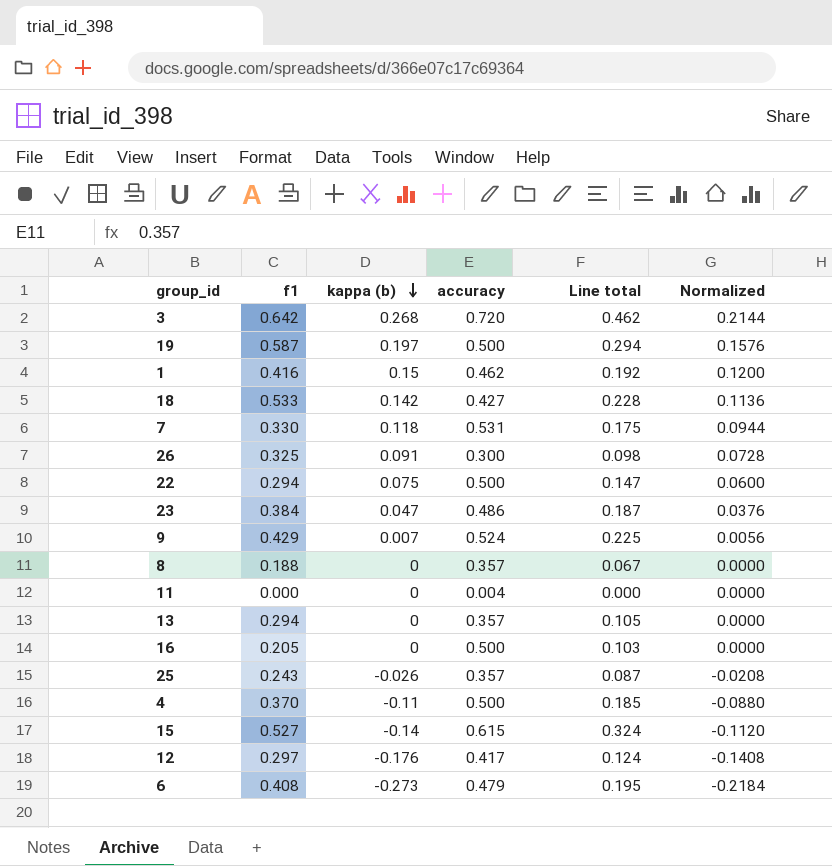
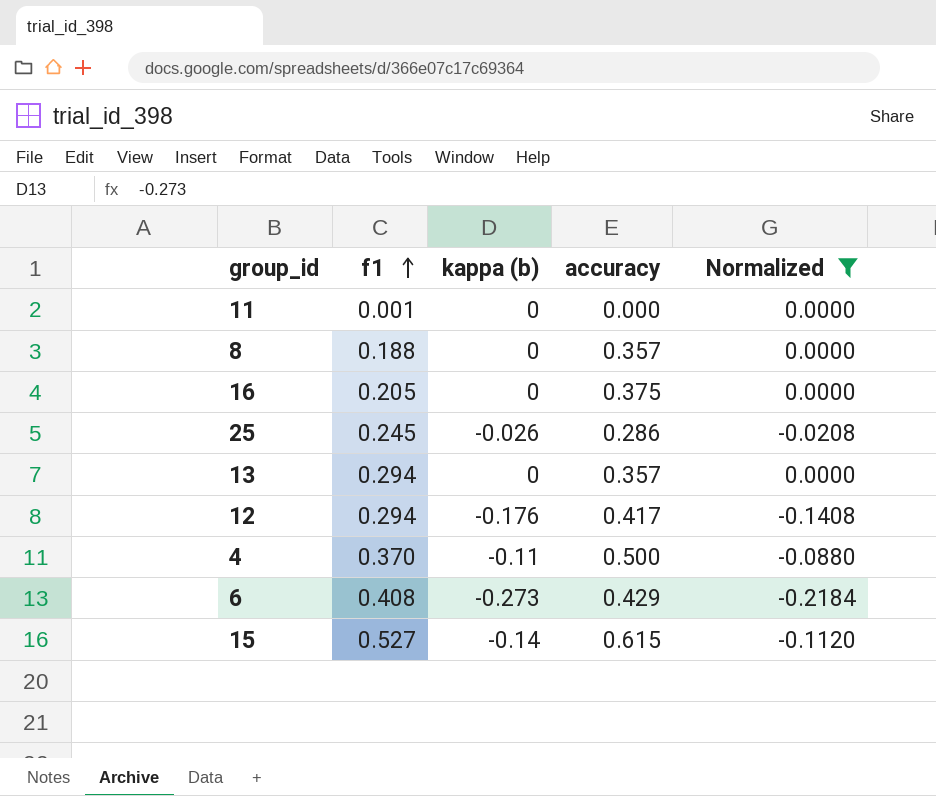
filter: none -> Normalized <= 0.0000
row order: kappa (b) descending -> f1 ascending
column Line total | formula: [f1] * [accuracy] -> none
11 | f1: 0.000 -> 0.001
11 | accuracy: 0.004 -> 0.000
16 | accuracy: 0.500 -> 0.375
25 | f1: 0.243 -> 0.245
25 | accuracy: 0.357 -> 0.286
12 | f1: 0.297 -> 0.294
6 | accuracy: 0.479 -> 0.429

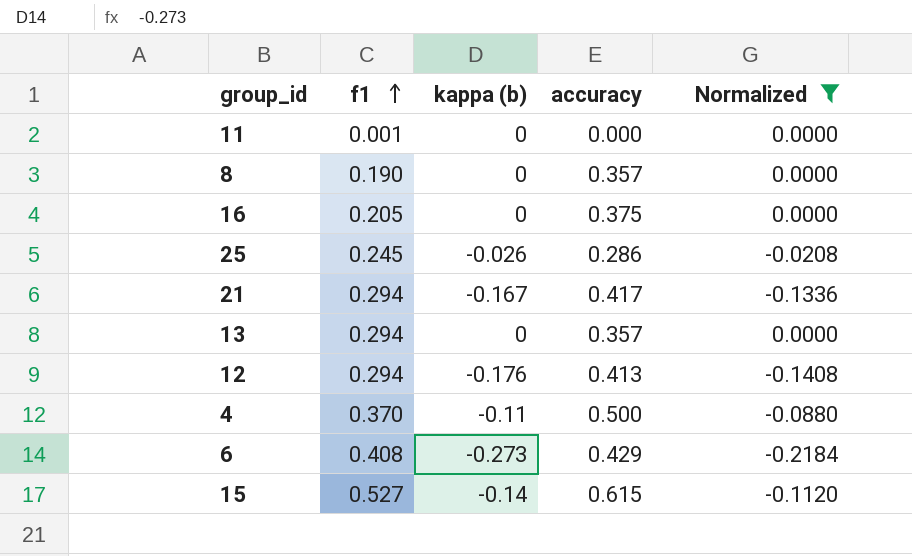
8 | f1: 0.188 -> 0.190
row 21: none -> 0.294 | -0.167 | 0.417 | -0.1336
12 | accuracy: 0.417 -> 0.413

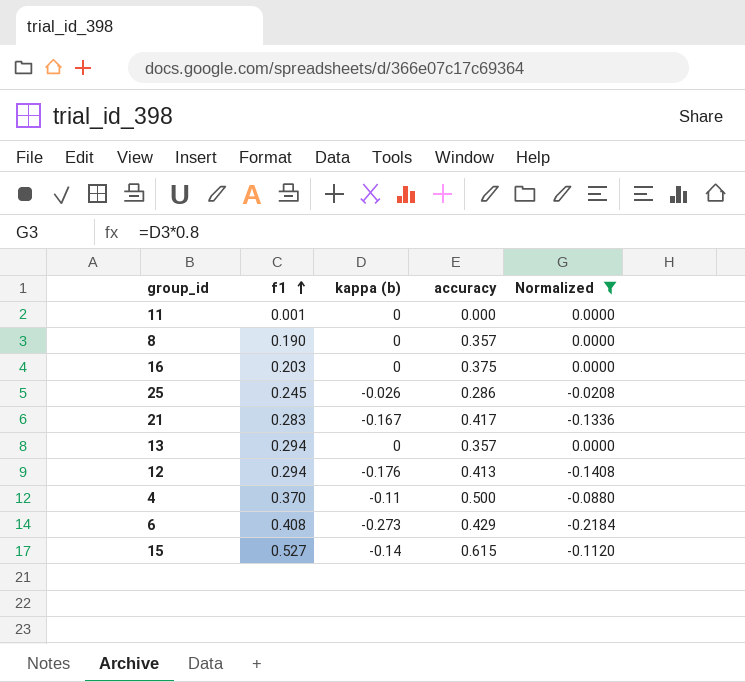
16 | f1: 0.205 -> 0.203
21 | f1: 0.294 -> 0.283

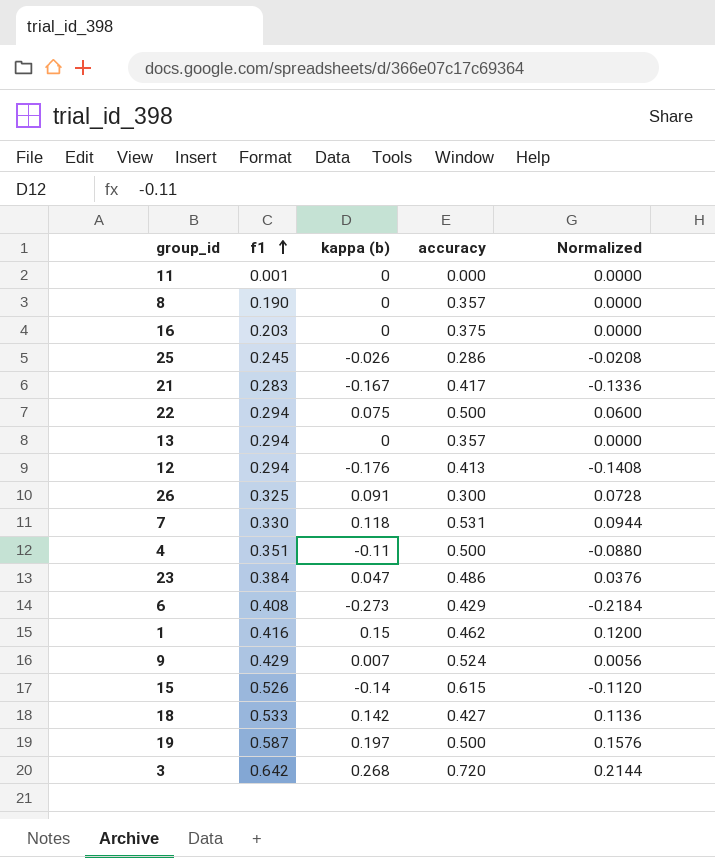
filter: Normalized <= 0.0000 -> none
4 | f1: 0.370 -> 0.351
15 | f1: 0.527 -> 0.526

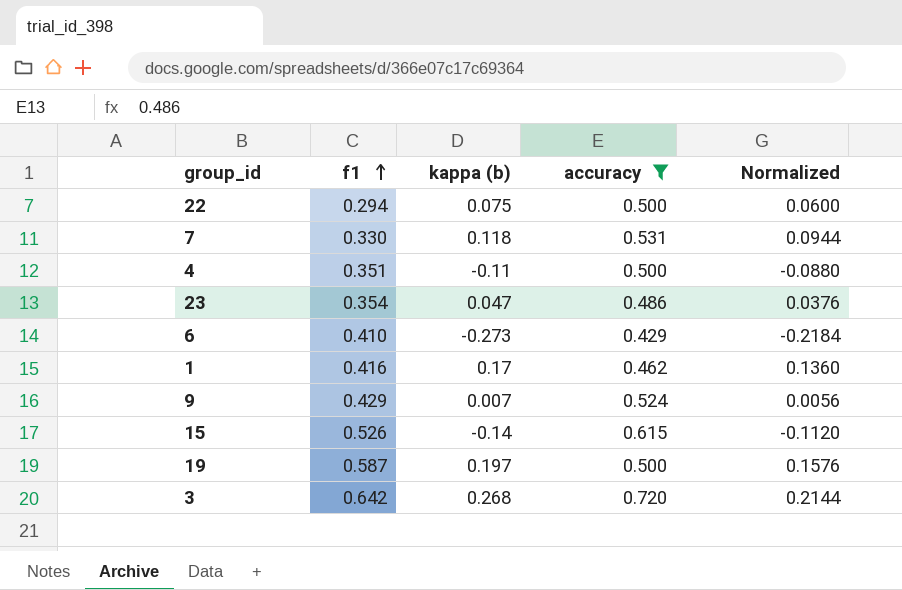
filter: none -> accuracy >= 0.429
23 | f1: 0.384 -> 0.354
6 | f1: 0.408 -> 0.410
1 | kappa (b): 0.15 -> 0.17
1 | Normalized: 0.1200 -> 0.1360

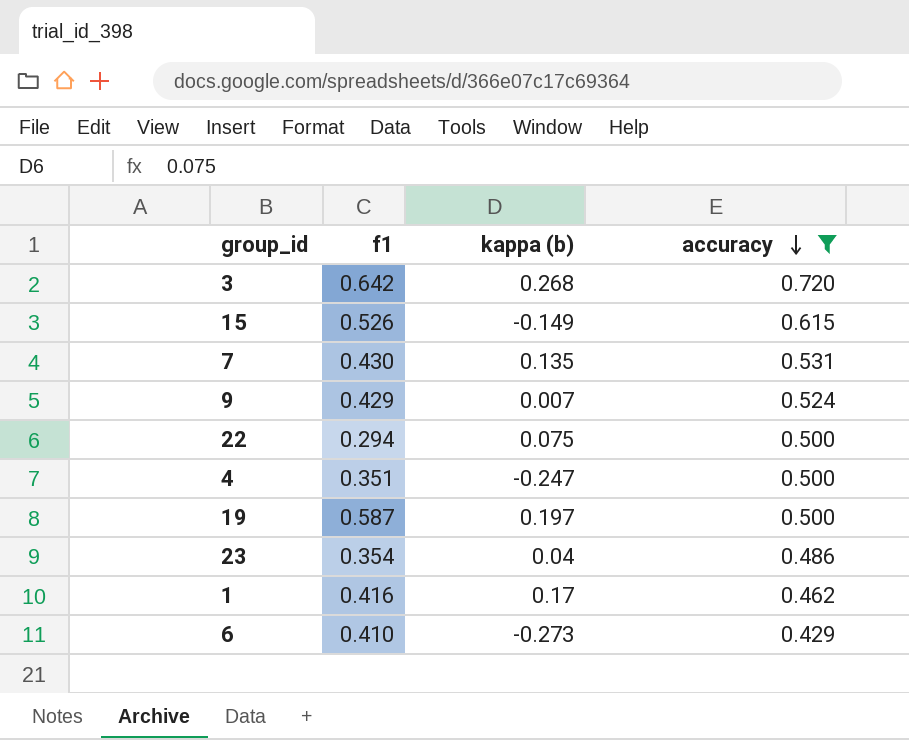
row order: f1 ascending -> accuracy descending
column Normalized | formula: [kappa (b)] * 0.8 -> none
15 | kappa (b): -0.14 -> -0.149
7 | f1: 0.330 -> 0.430
7 | kappa (b): 0.118 -> 0.135
4 | kappa (b): -0.11 -> -0.247
23 | kappa (b): 0.047 -> 0.04

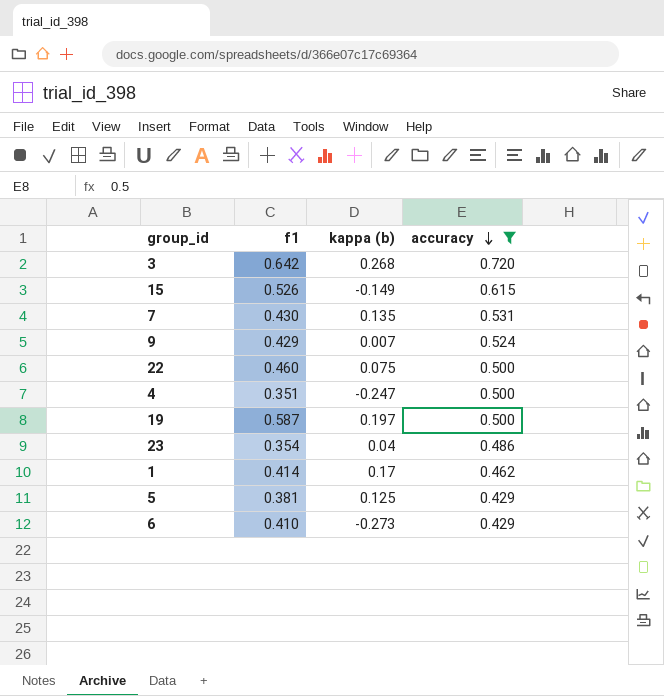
22 | f1: 0.294 -> 0.460
1 | f1: 0.416 -> 0.414
row 5: none -> 0.381 | 0.125 | 0.429

